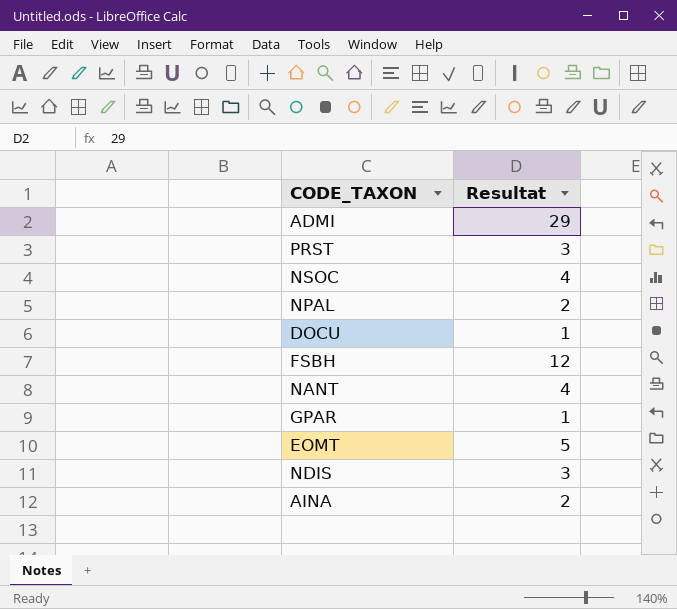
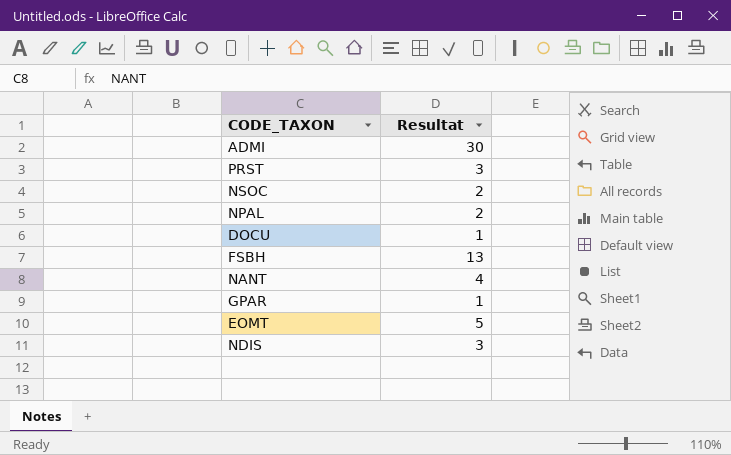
row AINA: 2 -> none
ADMI | Resultat: 29 -> 30
NSOC | Resultat: 4 -> 2
FSBH | Resultat: 12 -> 13

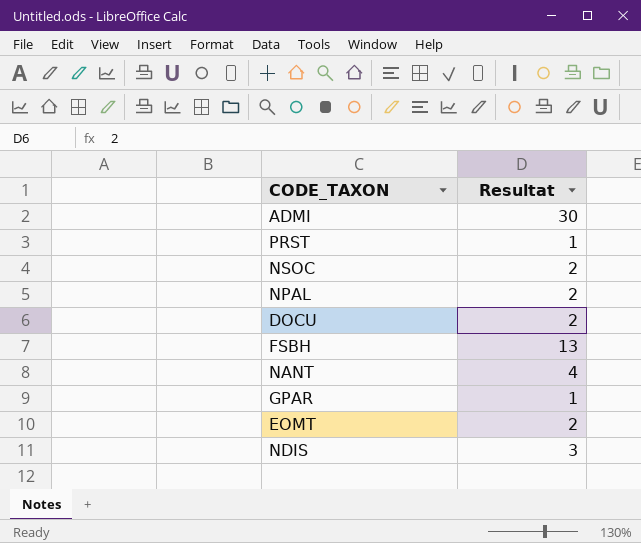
PRST | Resultat: 3 -> 1
DOCU | Resultat: 1 -> 2
EOMT | Resultat: 5 -> 2

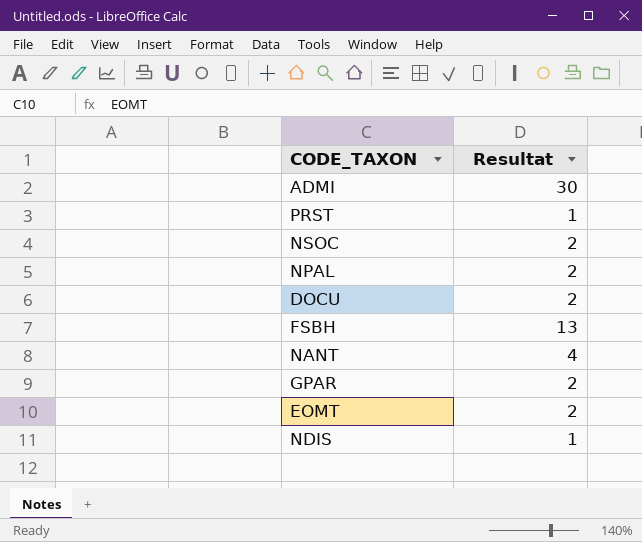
GPAR | Resultat: 1 -> 2
NDIS | Resultat: 3 -> 1

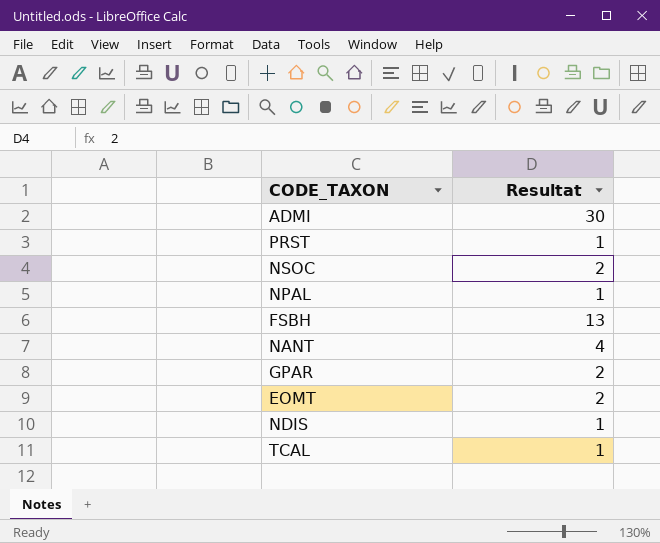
row DOCU: 2 -> none
NPAL | Resultat: 2 -> 1
row TCAL: none -> 1

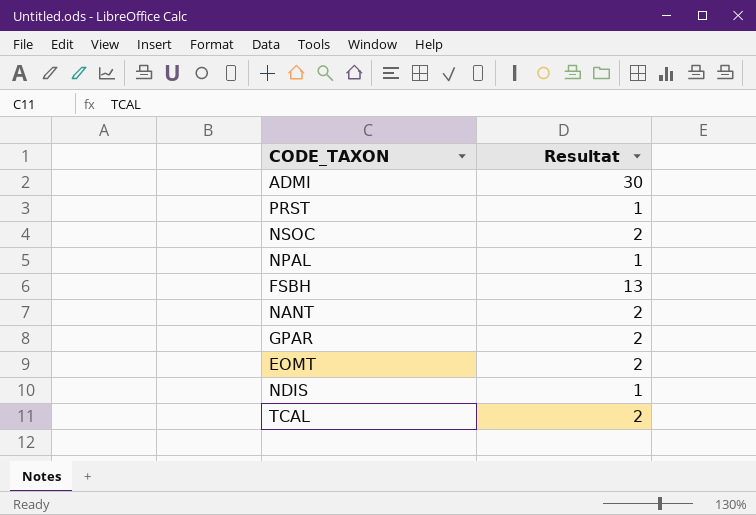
NANT | Resultat: 4 -> 2
TCAL | Resultat: 1 -> 2

